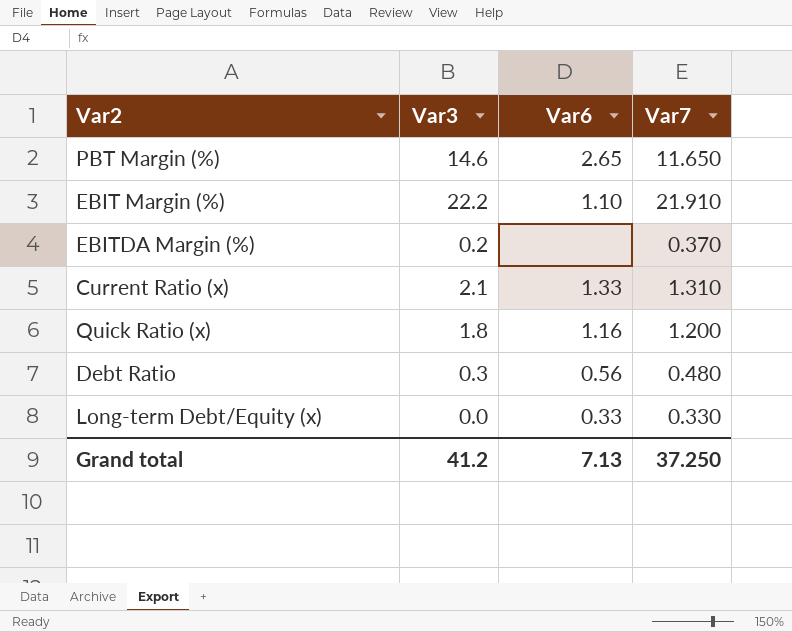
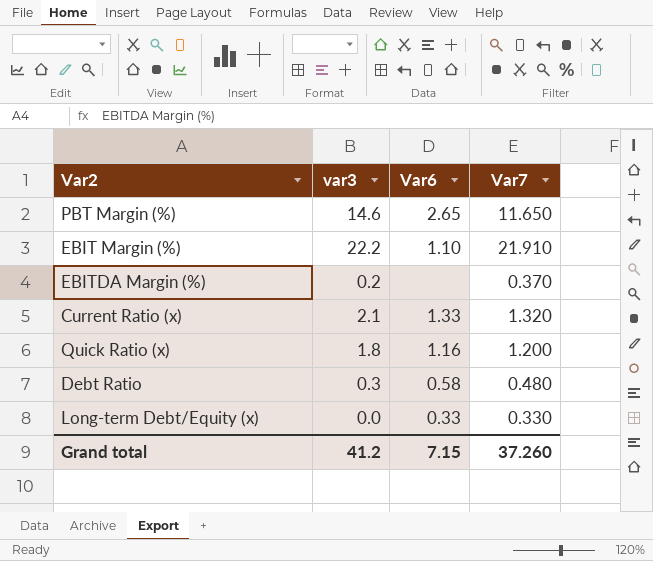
column name: Var3 -> var3
Current Ratio (x) | Var7: 1.310 -> 1.320
Debt Ratio | Var6: 0.56 -> 0.58
Grand total | Var6: 7.13 -> 7.15
Grand total | Var7: 37.250 -> 37.260

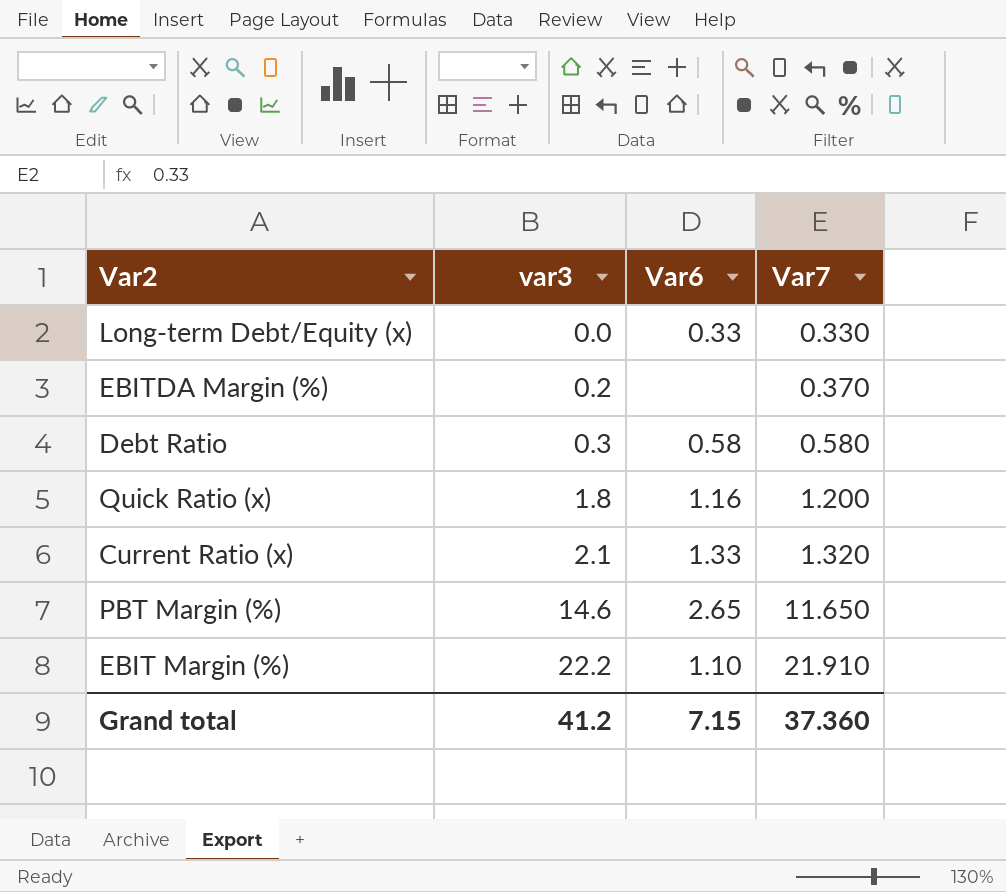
row order: none -> var3 ascending
Debt Ratio | Var7: 0.480 -> 0.580
Grand total | Var7: 37.260 -> 37.360

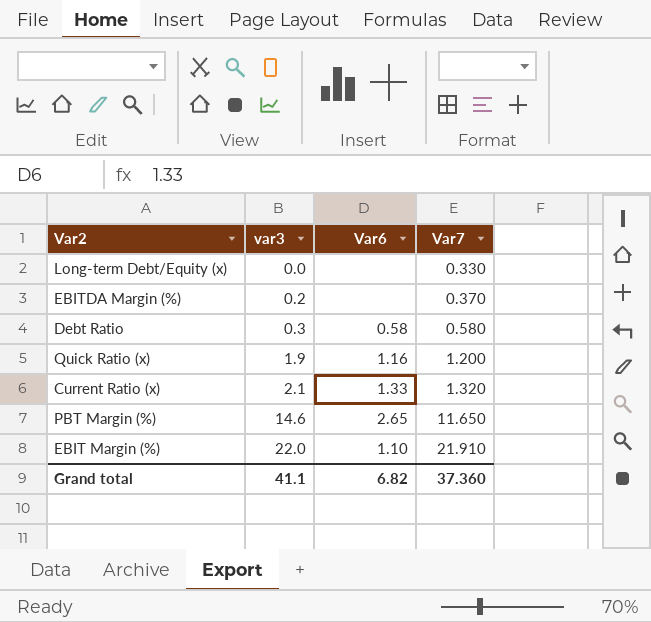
Long-term Debt/Equity (x) | Var6: 0.33 -> none
Quick Ratio (x) | var3: 1.8 -> 1.9
EBIT Margin (%) | var3: 22.2 -> 22.0
Grand total | var3: 41.2 -> 41.1
Grand total | Var6: 7.15 -> 6.82

